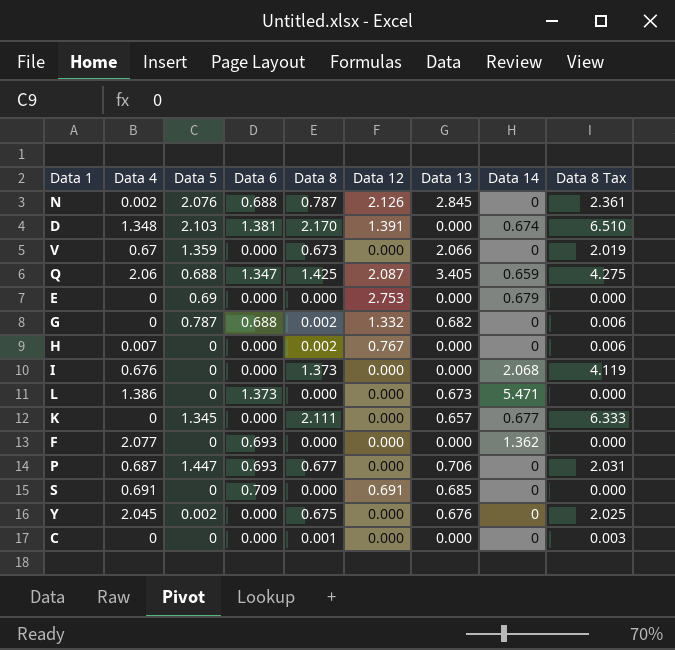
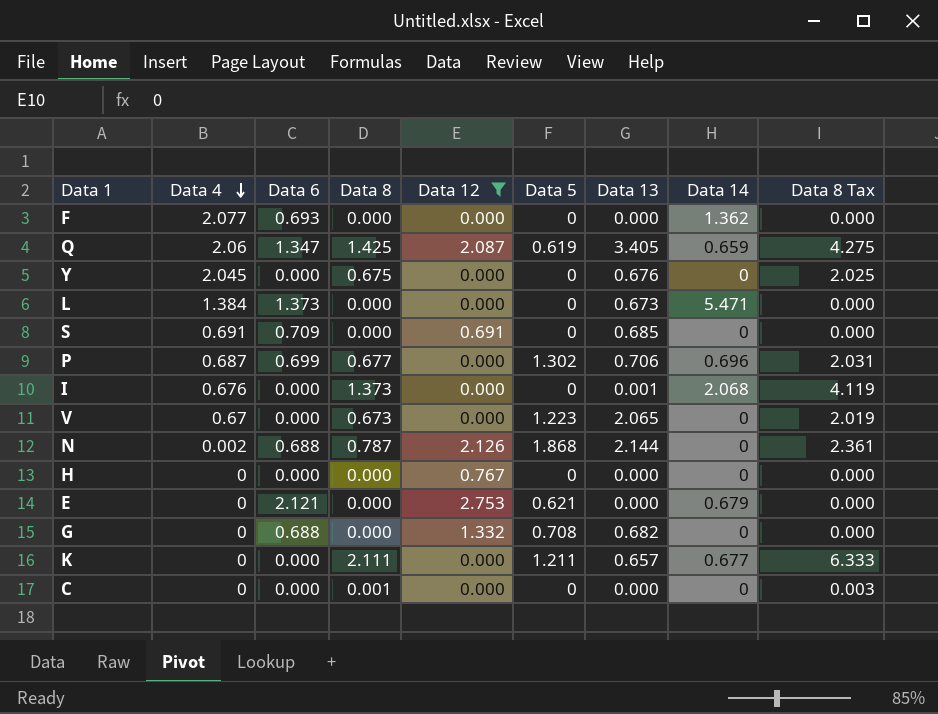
filter: none -> Data 12 != 1.391
row order: none -> Data 4 descending
column Data 5 | position: 3 -> 6
Q | Data 5: 0.688 -> 0.619
Y | Data 5: 0.002 -> 0
L | Data 4: 1.386 -> 1.384
P | Data 6: 0.693 -> 0.699
P | Data 5: 1.447 -> 1.302
P | Data 14: 0 -> 0.696
I | Data 13: 0.000 -> 0.001
V | Data 5: 1.359 -> 1.223
V | Data 13: 2.066 -> 2.065
N | Data 5: 2.076 -> 1.868
N | Data 13: 2.845 -> 2.144
H | Data 4: 0.007 -> 0
H | Data 8: 0.002 -> 0.000
H | Data 8 Tax: 0.006 -> 0.000
E | Data 6: 0.000 -> 2.121
E | Data 5: 0.69 -> 0.621
G | Data 8: 0.002 -> 0.000
G | Data 5: 0.787 -> 0.708
G | Data 8 Tax: 0.006 -> 0.000
K | Data 5: 1.345 -> 1.211

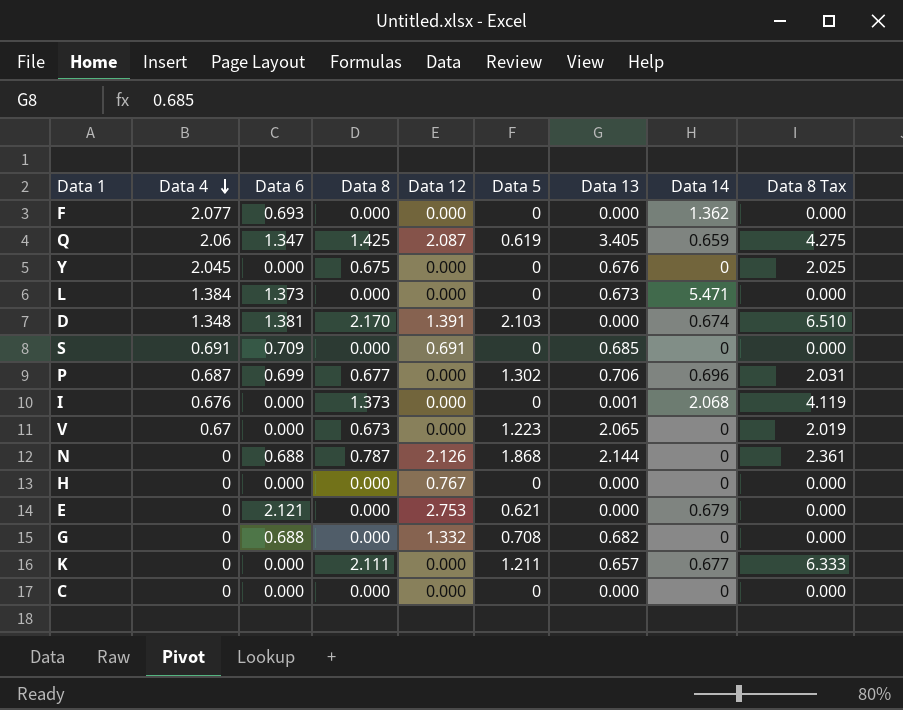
filter: Data 12 != 1.391 -> none
N | Data 4: 0.002 -> 0
C | Data 8: 0.001 -> 0.000
C | Data 8 Tax: 0.003 -> 0.000

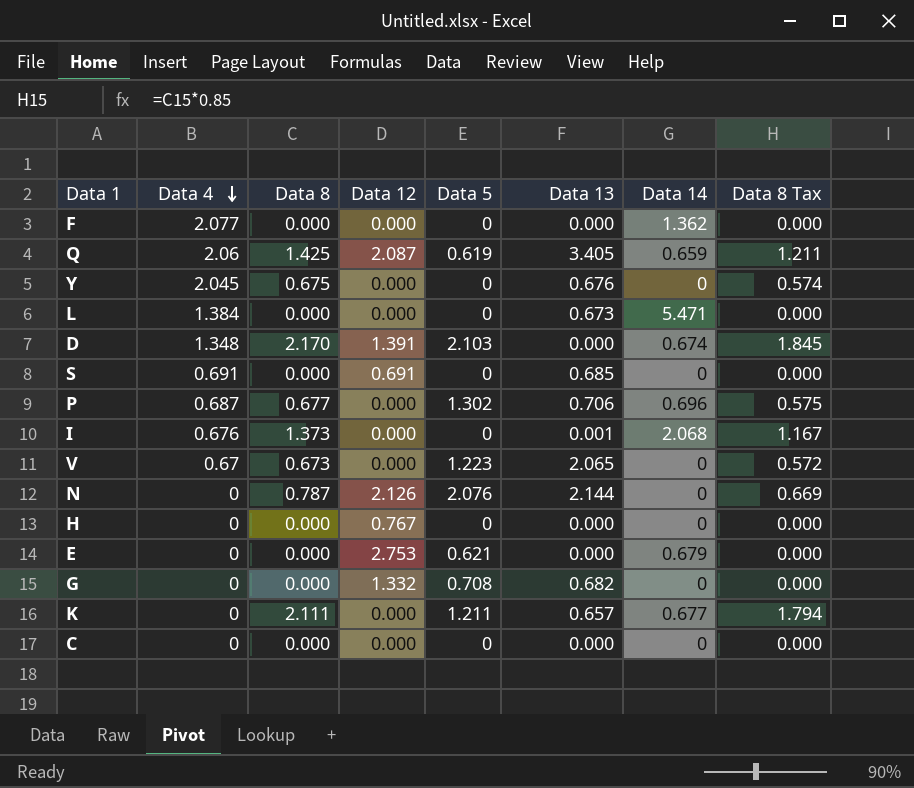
column Data 6 | position: 3 -> none
column Data 8 Tax | formula: [Data 8] * 3 -> [Data 8] * 0.85
N | Data 5: 1.868 -> 2.076

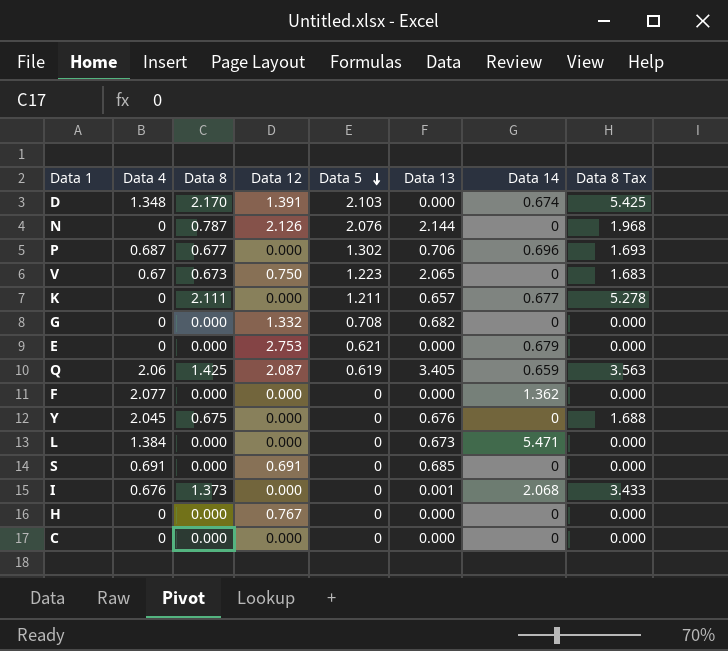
row order: Data 4 descending -> Data 5 descending
column Data 8 Tax | formula: [Data 8] * 0.85 -> [Data 8] * 2.5
V | Data 12: 0.000 -> 0.750

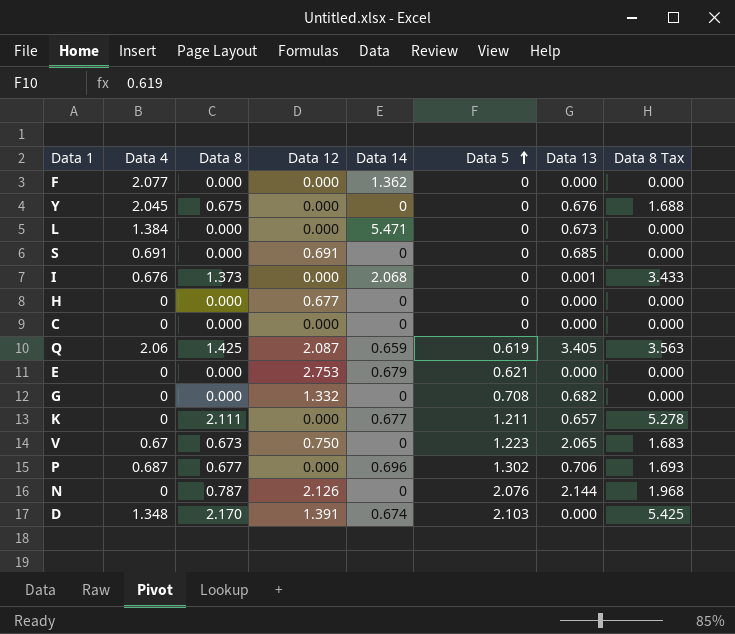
row order: Data 5 descending -> Data 5 ascending
column Data 14 | position: 7 -> 5
H | Data 12: 0.767 -> 0.677

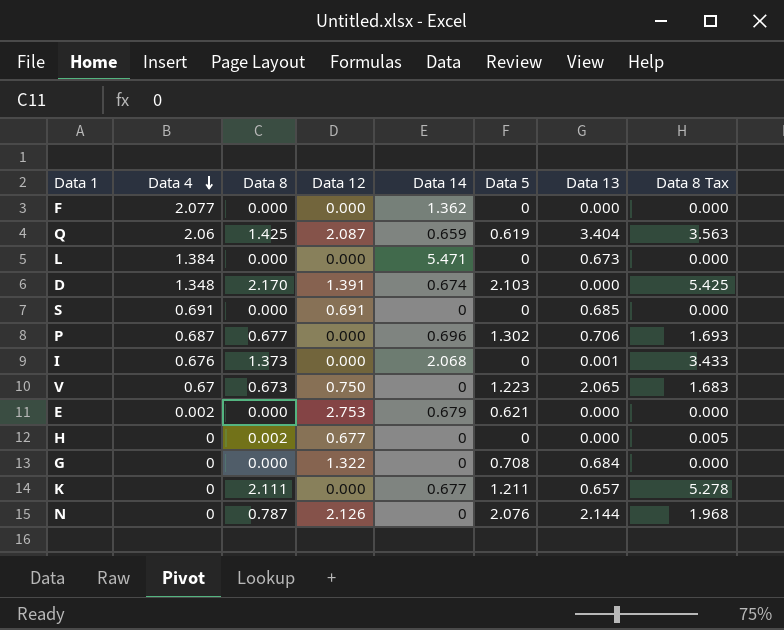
row order: Data 5 ascending -> Data 4 descending
row Y: 2.045 | 0.675 | 0.000 | 0 | 0 | 0.676 | 1.688 -> none
row C: 0 | 0.000 | 0.000 | 0 | 0 | 0.000 | 0.000 -> none
Q | Data 13: 3.405 -> 3.404
E | Data 4: 0 -> 0.002
H | Data 8: 0.000 -> 0.002
H | Data 8 Tax: 0.000 -> 0.005
G | Data 12: 1.332 -> 1.322
G | Data 13: 0.682 -> 0.684

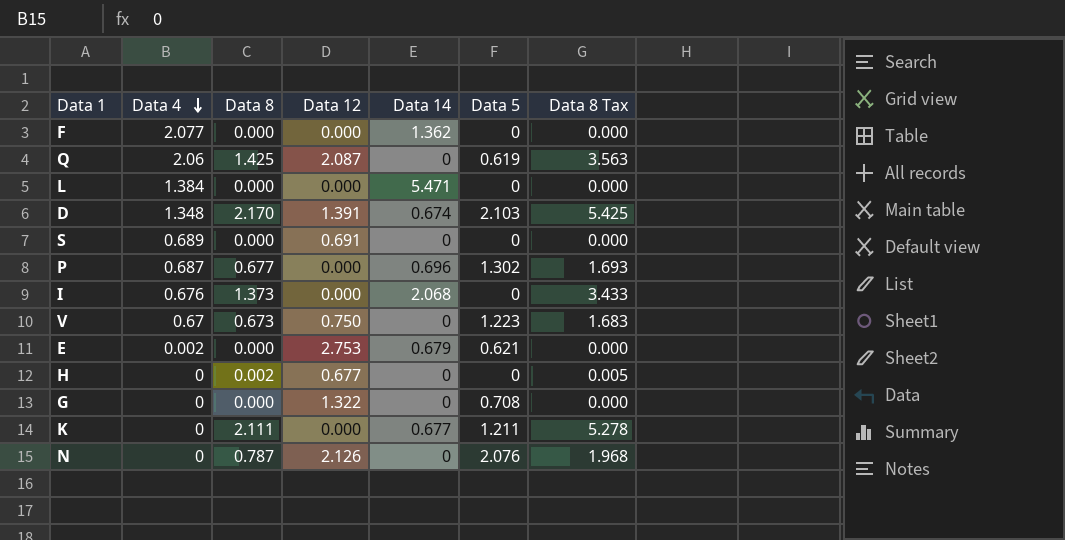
column Data 13 | position: 7 -> none
Q | Data 14: 0.659 -> 0
S | Data 4: 0.691 -> 0.689

